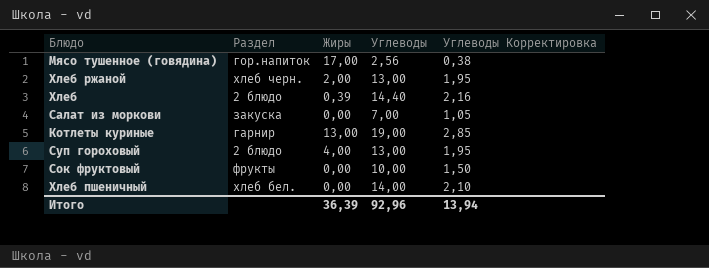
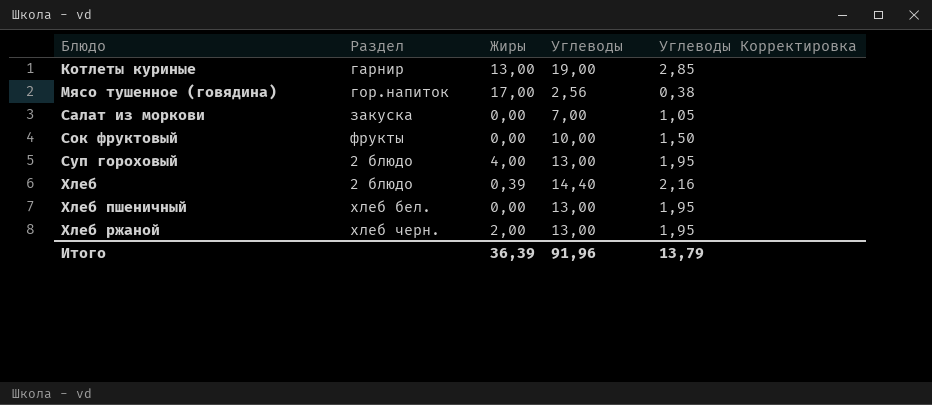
row order: none -> Блюдо ascending
Хлеб пшеничный | Углеводы: 14,00 -> 13,00
Хлеб пшеничный | Углеводы Корректировка: 2,10 -> 1,95
Итого | Углеводы: 92,96 -> 91,96
Итого | Углеводы Корректировка: 13,94 -> 13,79

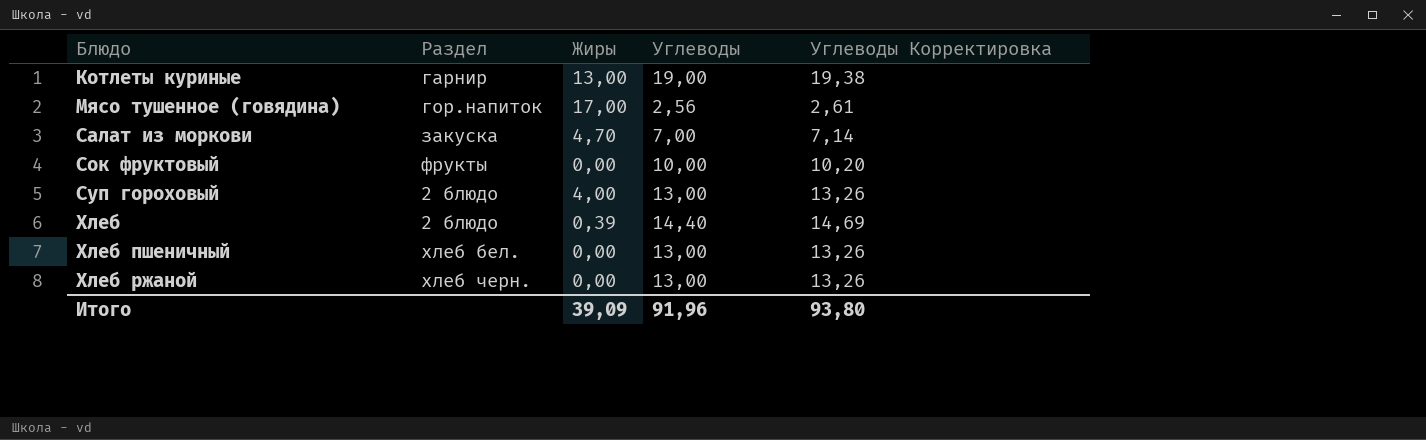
column Углеводы Корректировка | formula: [Углеводы] * 0,15 -> [Углеводы] * 1,02
Салат из моркови | Жиры: 0,00 -> 4,70
Хлеб ржаной | Жиры: 2,00 -> 0,00
Итого | Жиры: 36,39 -> 39,09
Итого | Углеводы Корректировка: 13,79 -> 93,80

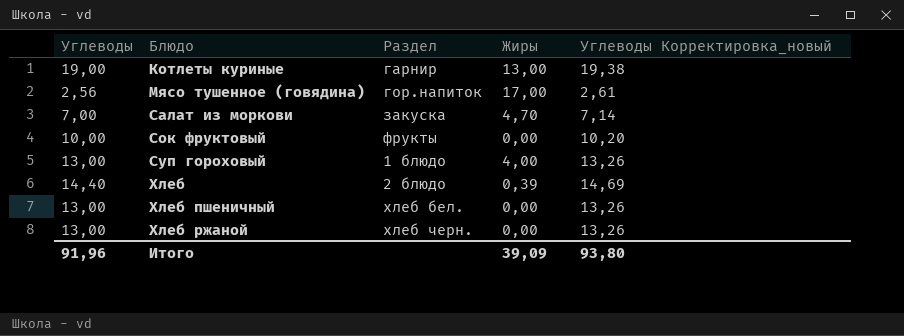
column Углеводы | position: 4 -> 1
column name: Углеводы Корректировка -> Углеводы Корректировка_новый
Суп гороховый | Раздел: 2 блюдо -> 1 блюдо

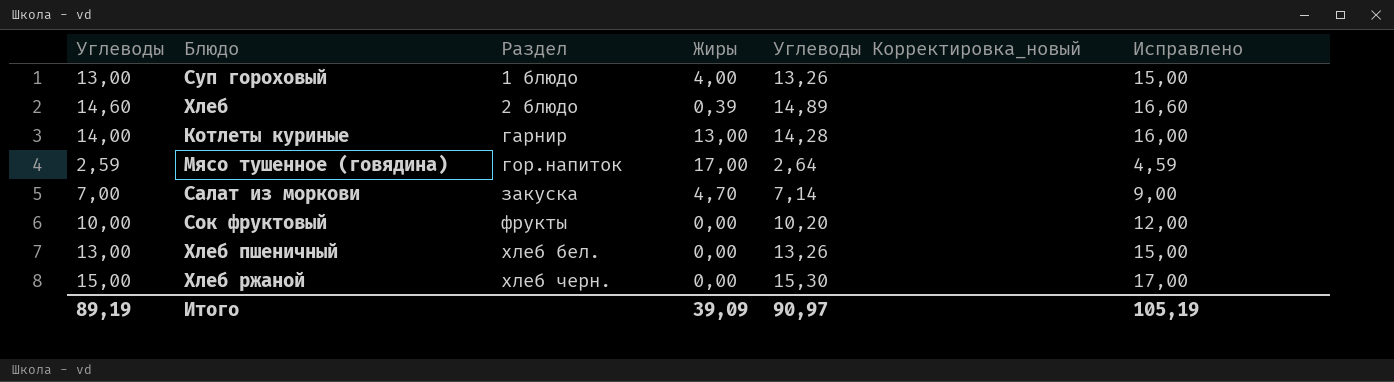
row order: Блюдо ascending -> Раздел ascending
column Исправлено | formula: none -> [Углеводы] + 2
Хлеб | Углеводы: 14,40 -> 14,60
Хлеб | Углеводы Корректировка_новый: 14,69 -> 14,89
Котлеты куриные | Углеводы: 19,00 -> 14,00
Котлеты куриные | Углеводы Корректировка_новый: 19,38 -> 14,28
Мясо тушенное (говядина) | Углеводы: 2,56 -> 2,59
Мясо тушенное (говядина) | Углеводы Корректировка_новый: 2,61 -> 2,64
Хлеб ржаной | Углеводы: 13,00 -> 15,00
Хлеб ржаной | Углеводы Корректировка_новый: 13,26 -> 15,30
Итого | Углеводы: 91,96 -> 89,19
Итого | Углеводы Корректировка_новый: 93,80 -> 90,97

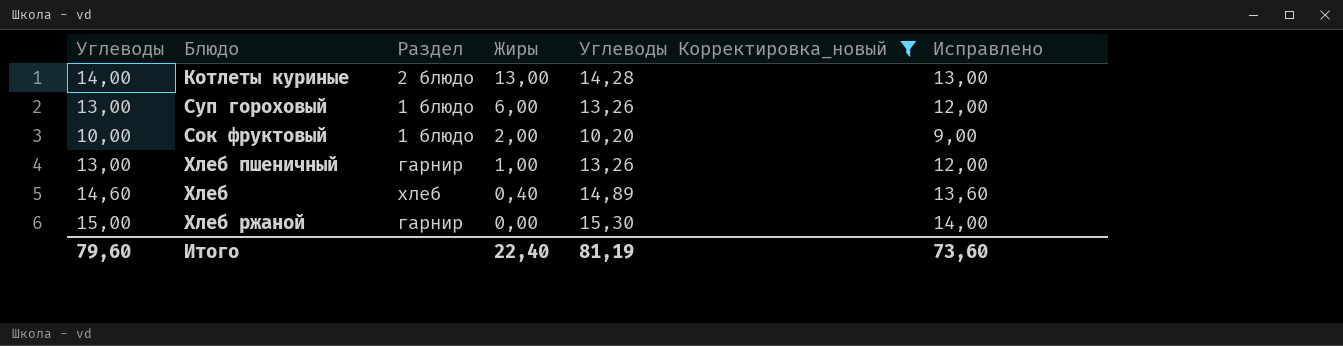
filter: none -> Углеводы Корректировка_новый >= 10,20
row order: Раздел ascending -> Жиры descending
column Исправлено | formula: [Углеводы] + 2 -> [Углеводы] - 1
Котлеты куриные | Раздел: гарнир -> 2 блюдо
Суп гороховый | Жиры: 4,00 -> 6,00
Сок фруктовый | Раздел: фрукты -> 1 блюдо
Сок фруктовый | Жиры: 0,00 -> 2,00
Хлеб пшеничный | Раздел: хлеб бел. -> гарнир
Хлеб пшеничный | Жиры: 0,00 -> 1,00
Хлеб | Раздел: 2 блюдо -> хлеб
Хлеб | Жиры: 0,39 -> 0,40
Хлеб ржаной | Раздел: хлеб черн. -> гарнир
Итого | Углеводы: 89,19 -> 79,60
Итого | Жиры: 39,09 -> 22,40
Итого | Углеводы Корректировка_новый: 90,97 -> 81,19
Итого | Исправлено: 105,19 -> 73,60

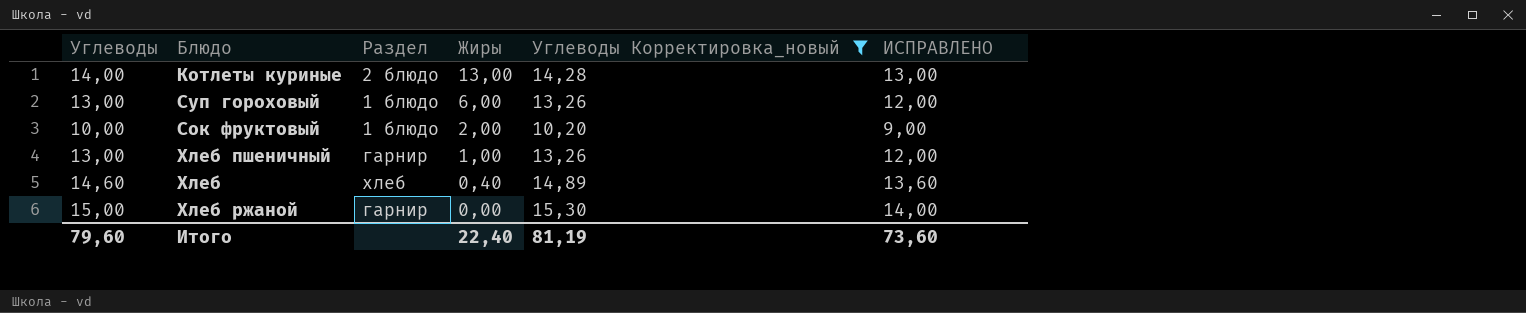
column name: Исправлено -> ИСПРАВЛЕНО

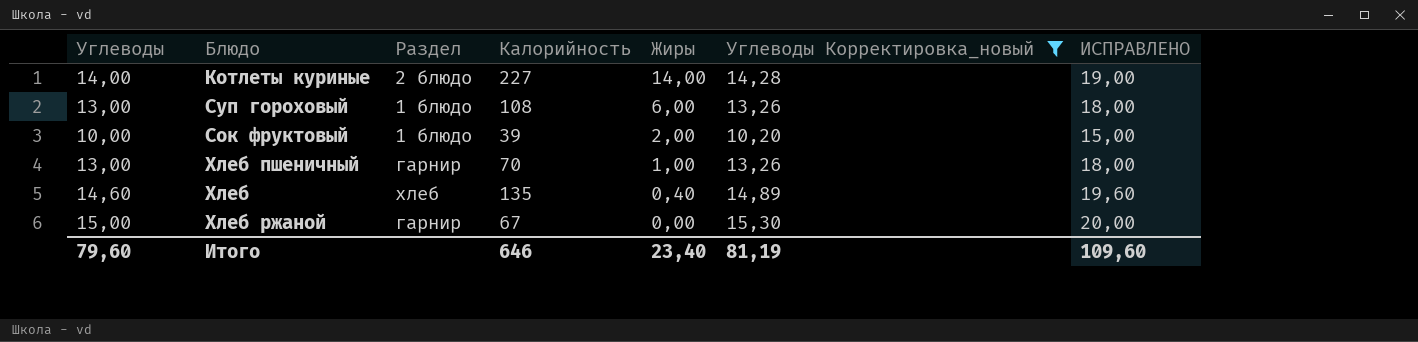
column Калорийность | position: none -> 4
column ИСПРАВЛЕНО | formula: [Углеводы] - 1 -> [Углеводы] + 5
Котлеты куриные | Жиры: 13,00 -> 14,00
Итого | Жиры: 22,40 -> 23,40
Итого | ИСПРАВЛЕНО: 73,60 -> 109,60

